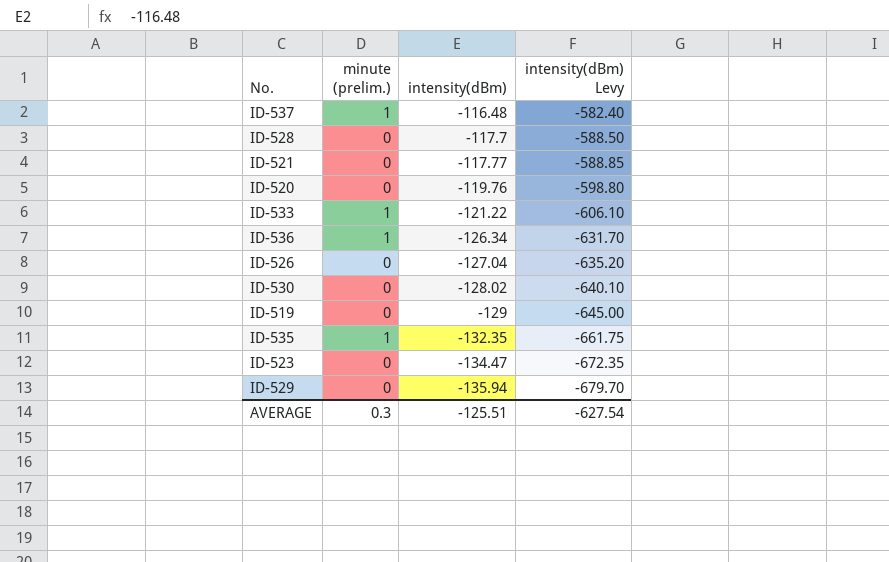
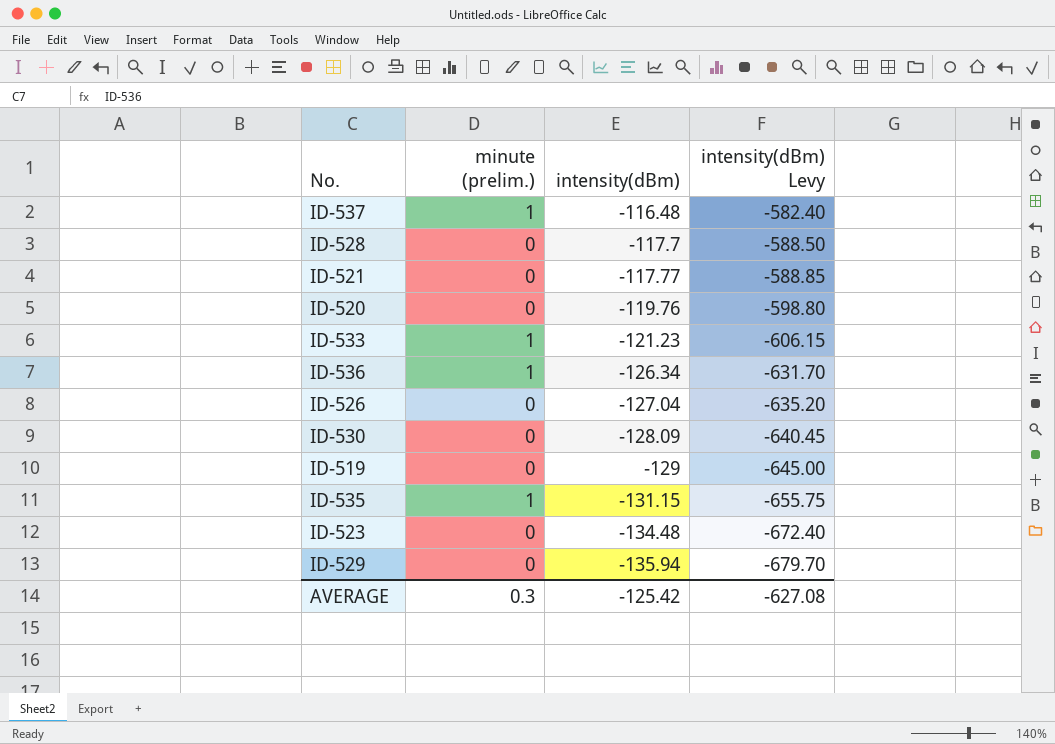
ID-533 | intensity(dBm): -121.22 -> -121.23
ID-533 | intensity(dBm) Levy: -606.10 -> -606.15
ID-530 | intensity(dBm): -128.02 -> -128.09
ID-530 | intensity(dBm) Levy: -640.10 -> -640.45
ID-535 | intensity(dBm): -132.35 -> -131.15
ID-535 | intensity(dBm) Levy: -661.75 -> -655.75
ID-523 | intensity(dBm): -134.47 -> -134.48
ID-523 | intensity(dBm) Levy: -672.35 -> -672.40
AVERAGE | intensity(dBm): -125.51 -> -125.42
AVERAGE | intensity(dBm) Levy: -627.54 -> -627.08

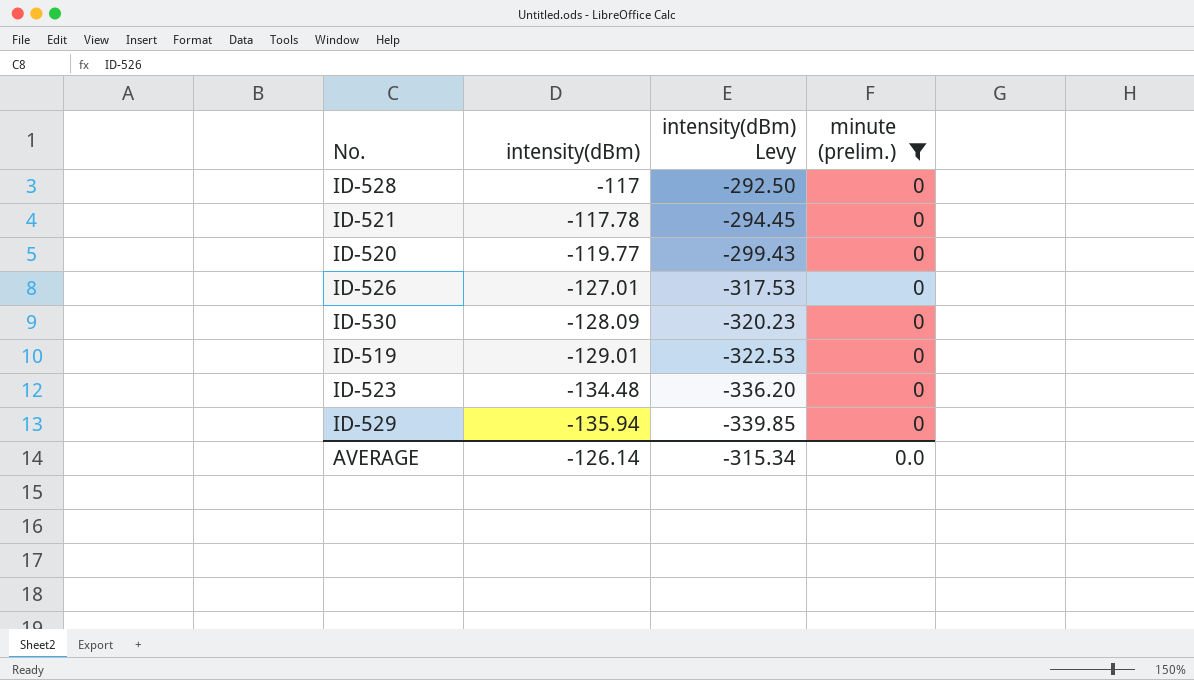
filter: none -> minute (prelim.) = 0
column intensity(dBm) Levy | formula: [intensity(dBm)] * 5 -> [intensity(dBm)] * 2.5
column minute (prelim.) | position: 2 -> 4
ID-528 | intensity(dBm): -117.7 -> -117
ID-521 | intensity(dBm): -117.77 -> -117.78
ID-520 | intensity(dBm): -119.76 -> -119.77
ID-526 | intensity(dBm): -127.04 -> -127.01
ID-519 | intensity(dBm): -129 -> -129.01
AVERAGE | intensity(dBm): -125.42 -> -126.14
AVERAGE | intensity(dBm) Levy: -627.08 -> -315.34
AVERAGE | minute (prelim.): 0.3 -> 0.0

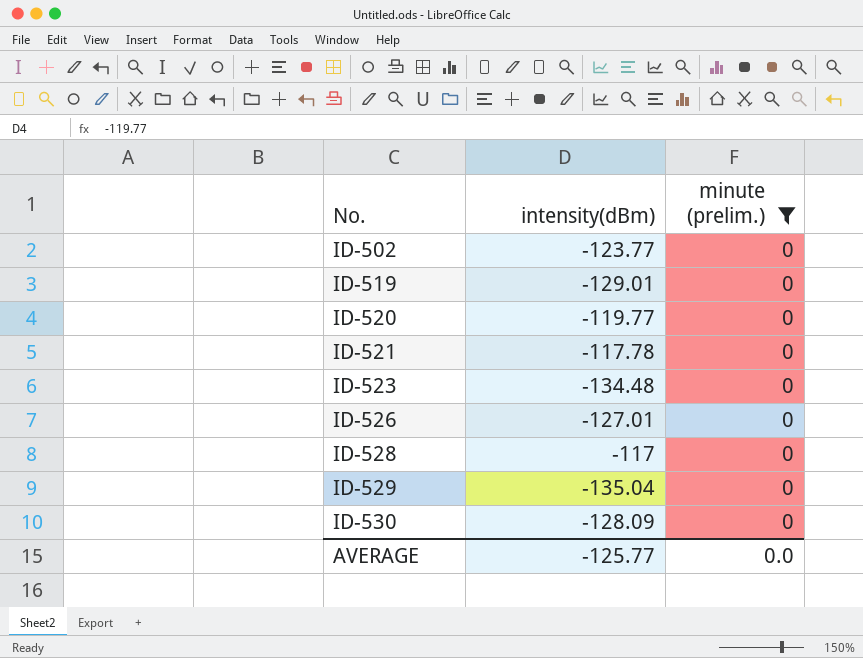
row order: intensity(dBm) descending -> No. ascending
column intensity(dBm) Levy | formula: [intensity(dBm)] * 2.5 -> none
row ID-502: none -> -123.77 | 0
ID-529 | intensity(dBm): -135.94 -> -135.04
AVERAGE | intensity(dBm): -126.14 -> -125.77

